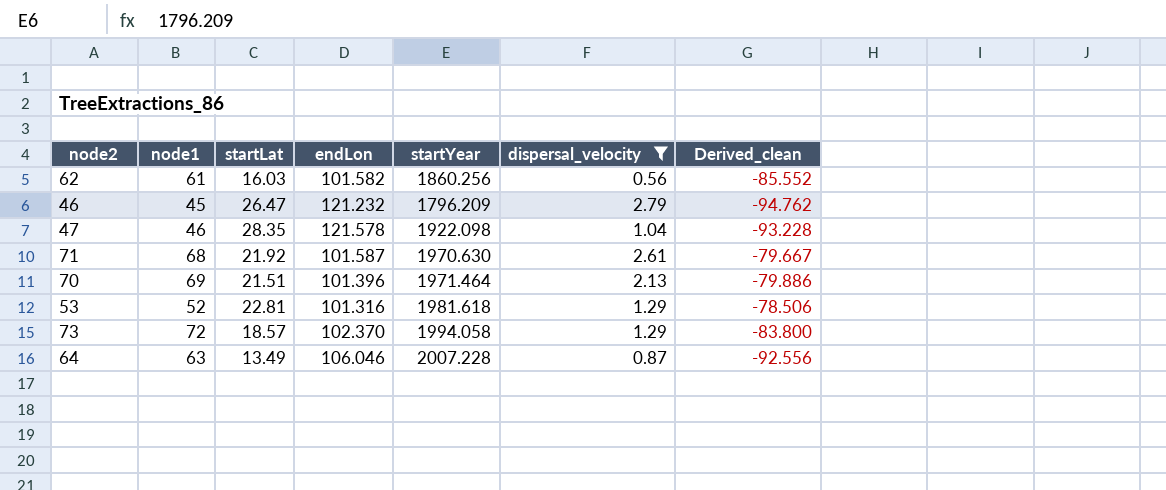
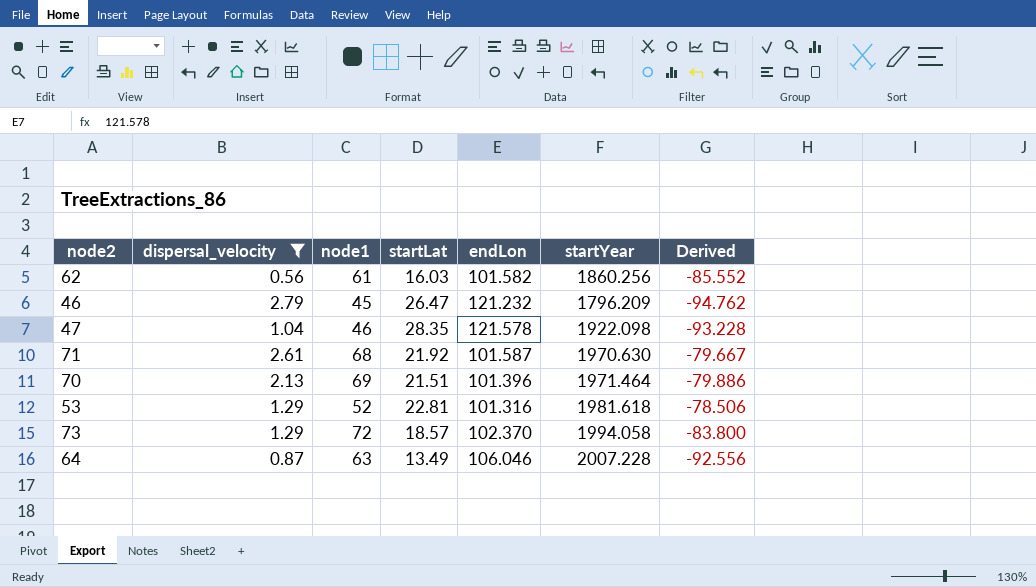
column dispersal_velocity | position: 6 -> 2
column name: Derived_clean -> Derived

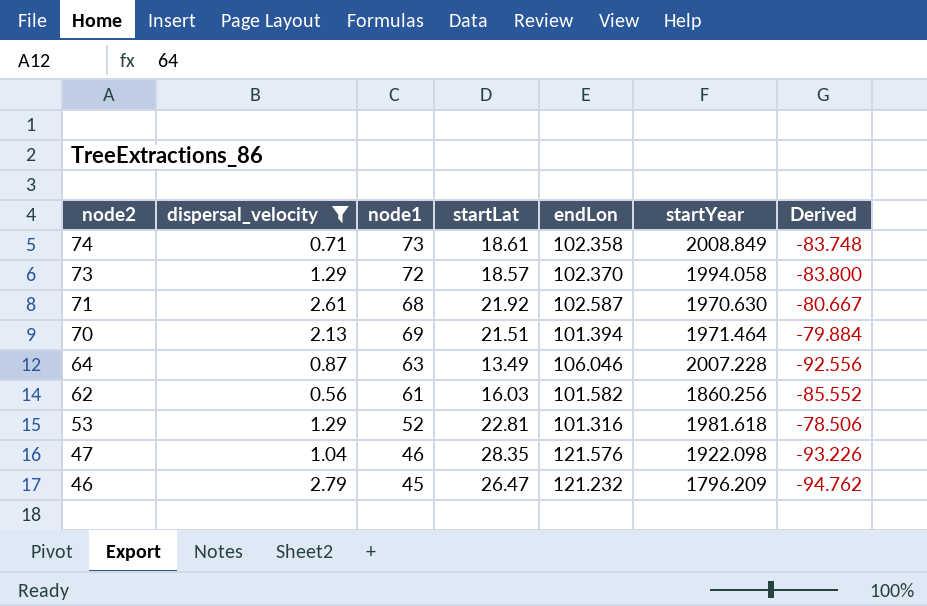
row order: none -> node2 descending
row 74: none -> 0.71 | 73 | 18.61 | 102.358 | 2008.849 | -83.748
71 | endLon: 101.587 -> 102.587
71 | Derived: -79.667 -> -80.667
70 | endLon: 101.396 -> 101.394
70 | Derived: -79.886 -> -79.884
47 | endLon: 121.578 -> 121.576
47 | Derived: -93.228 -> -93.226

